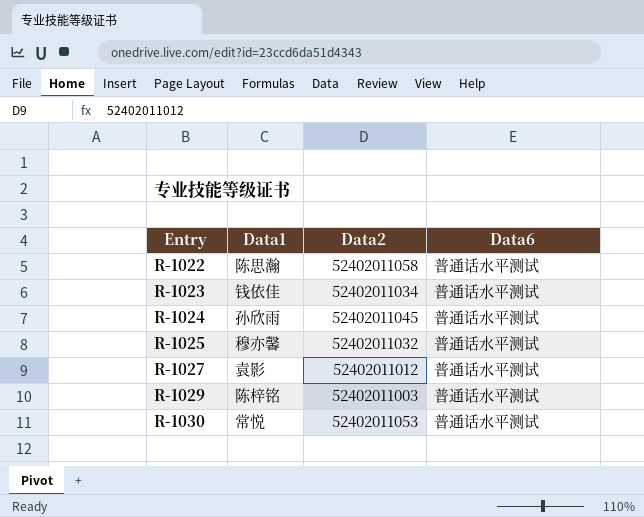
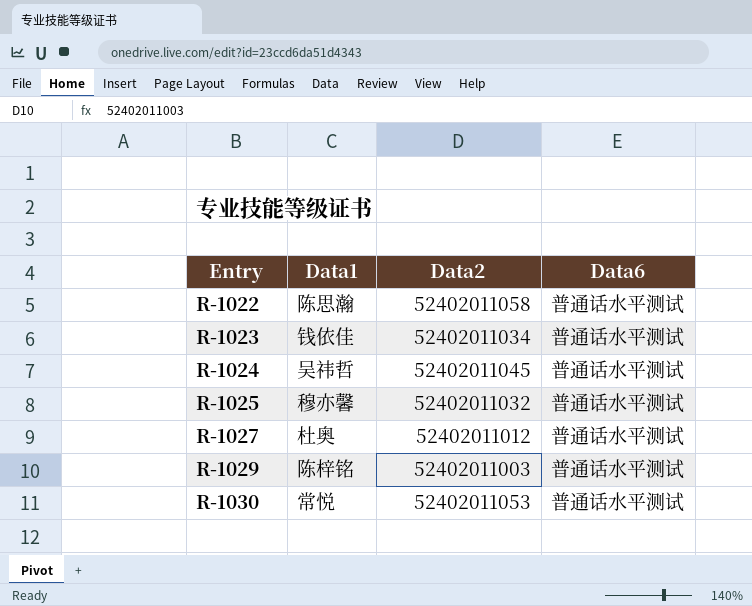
R-1024 | Data1: 孙欣雨 -> 吴祎哲
R-1027 | Data1: 袁影 -> 杜奥

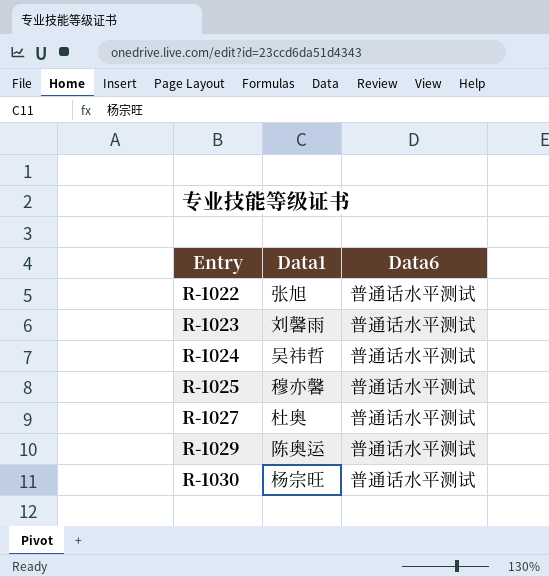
column Data2 | position: 3 -> none
R-1022 | Data1: 陈思瀚 -> 张旭
R-1023 | Data1: 钱依佳 -> 刘馨雨
R-1029 | Data1: 陈梓铭 -> 陈奥运
R-1030 | Data1: 常悦 -> 杨宗旺

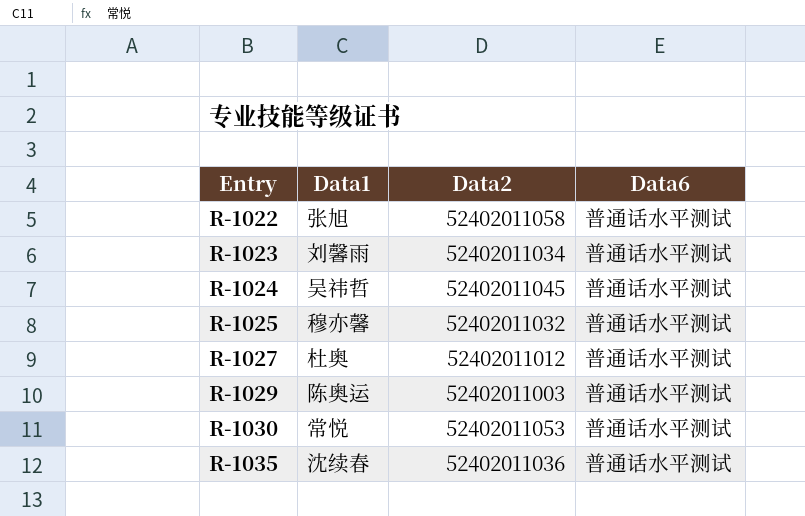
column Data2 | position: none -> 3
R-1030 | Data1: 杨宗旺 -> 常悦
row R-1035: none -> 沈续春 | 52402011036 | 普通话水平测试

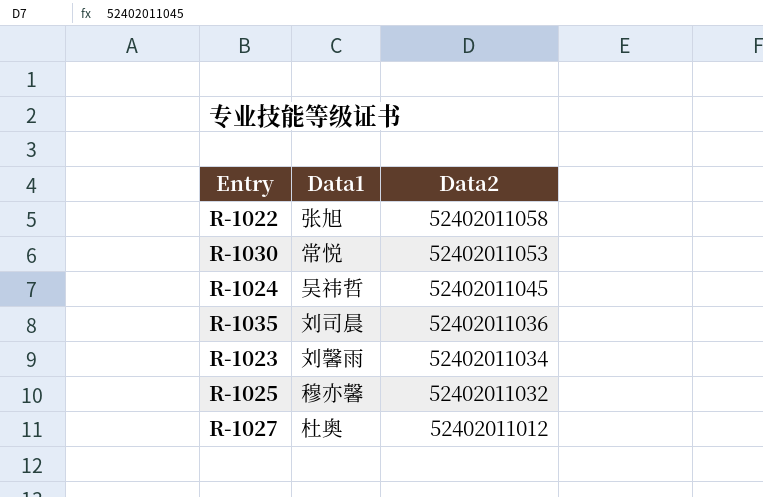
row order: Entry ascending -> Data2 descending
column Data6 | position: 4 -> none
row R-1029: 陈奥运 | 52402011003 | 普通话水平测试 -> none
R-1035 | Data1: 沈续春 -> 刘司晨

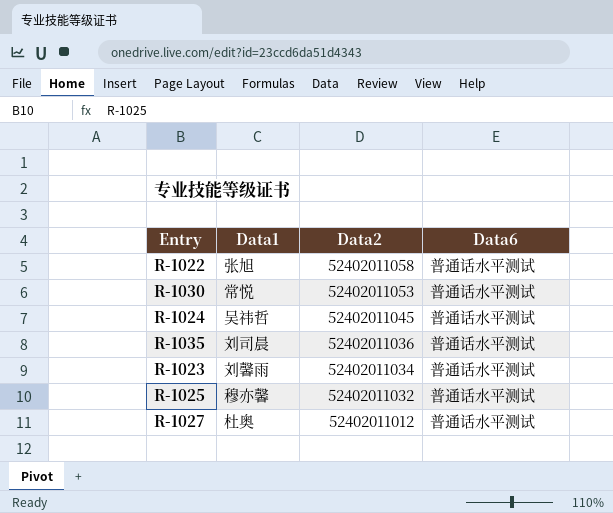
column Data6 | position: none -> 4

